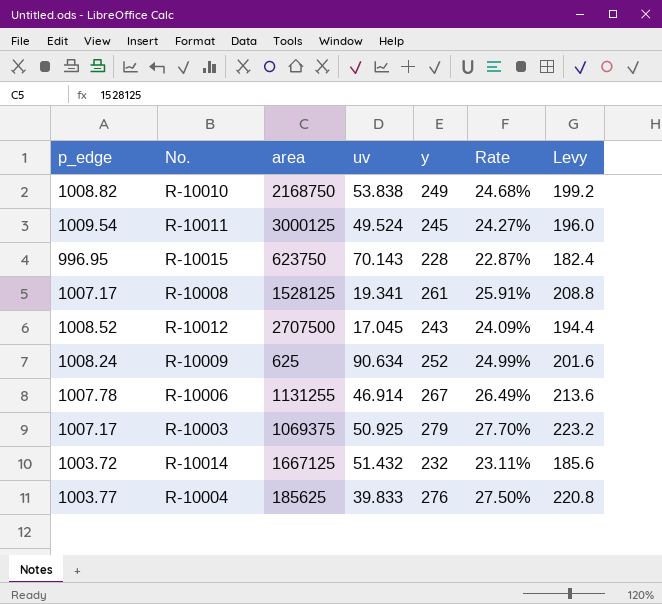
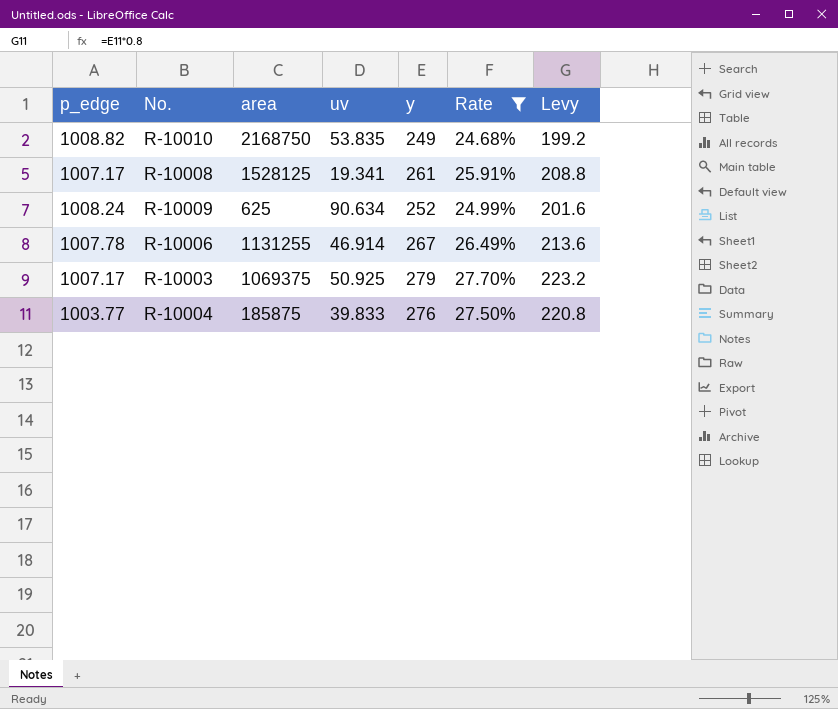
filter: none -> Rate >= 24.68%
R-10010 | uv: 53.838 -> 53.835
R-10004 | area: 185625 -> 185875

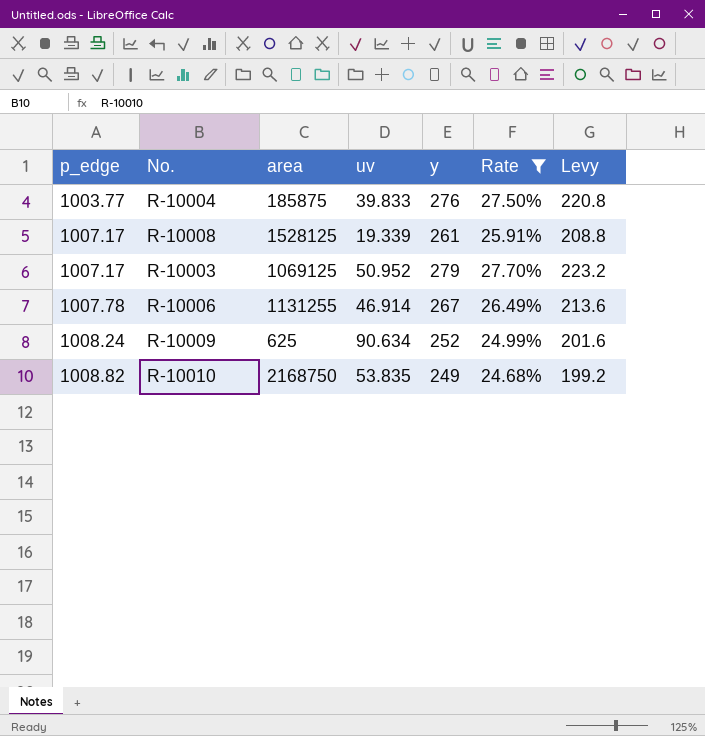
row order: none -> p_edge ascending
R-10008 | uv: 19.341 -> 19.339
R-10003 | area: 1069375 -> 1069125
R-10003 | uv: 50.925 -> 50.952

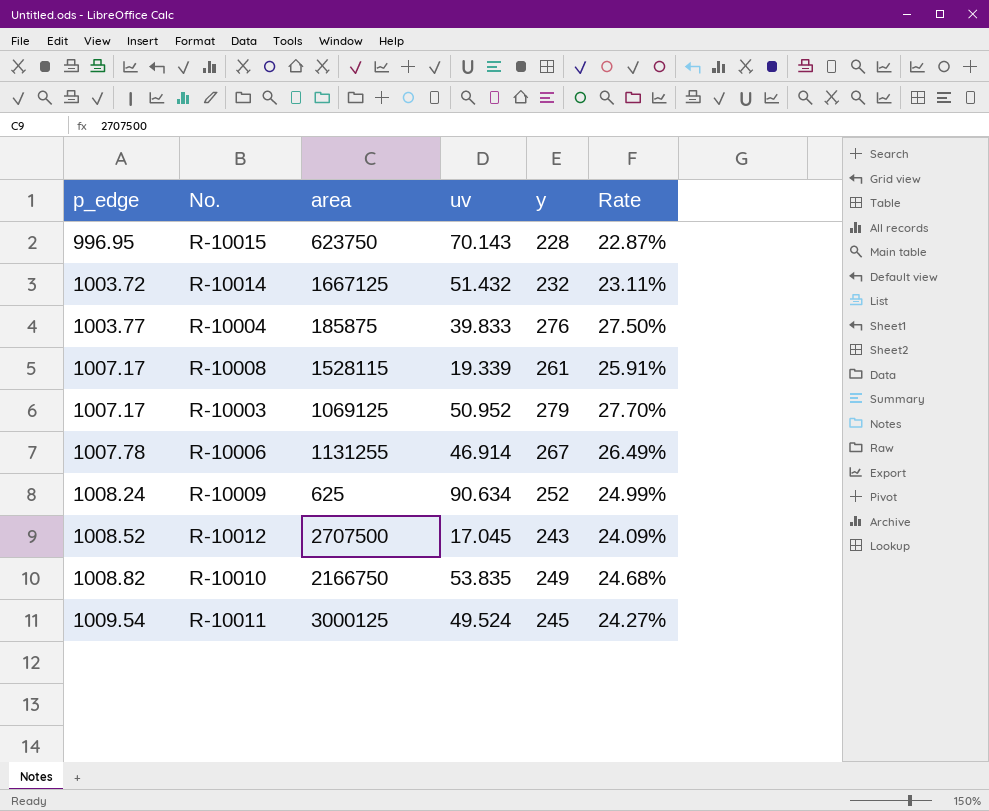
filter: Rate >= 24.68% -> none
column Levy | formula: [y] * 0.8 -> none
R-10008 | area: 1528125 -> 1528115
R-10010 | area: 2168750 -> 2166750

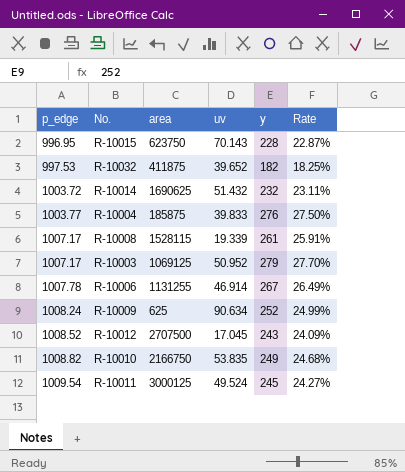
row R-10032: none -> 997.53 | 411875 | 39.652 | 182 | 18.25%
R-10014 | area: 1667125 -> 1690625

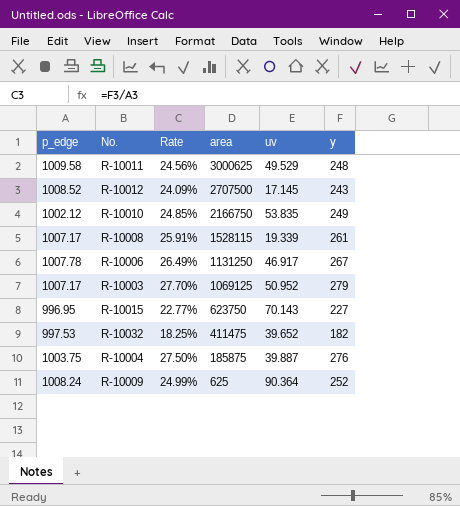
row order: p_edge ascending -> area descending
column Rate | position: 6 -> 3
row R-10014: 1003.72 | 1690625 | 51.432 | 232 | 23.11% -> none
R-10011 | p_edge: 1009.54 -> 1009.58
R-10011 | Rate: 24.27% -> 24.56%
R-10011 | area: 3000125 -> 3000625
R-10011 | uv: 49.524 -> 49.529
R-10011 | y: 245 -> 248
R-10012 | uv: 17.045 -> 17.145
R-10010 | p_edge: 1008.82 -> 1002.12
R-10010 | Rate: 24.68% -> 24.85%
R-10006 | area: 1131255 -> 1131250
R-10006 | uv: 46.914 -> 46.917
R-10015 | Rate: 22.87% -> 22.77%
R-10015 | y: 228 -> 227
R-10032 | area: 411875 -> 411475
R-10004 | p_edge: 1003.77 -> 1003.75
R-10004 | uv: 39.833 -> 39.887
R-10009 | uv: 90.634 -> 90.364

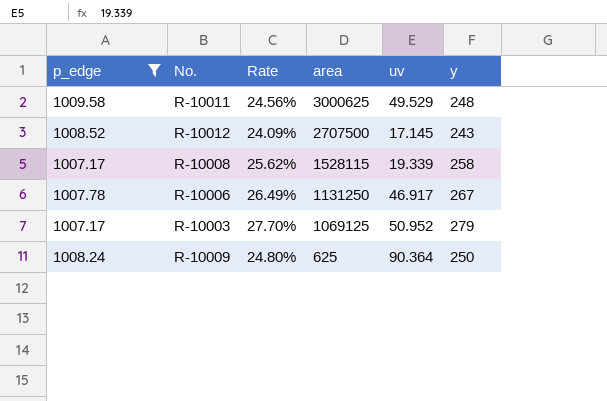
filter: none -> p_edge >= 1007.17
R-10008 | Rate: 25.91% -> 25.62%
R-10008 | y: 261 -> 258
R-10009 | Rate: 24.99% -> 24.80%
R-10009 | y: 252 -> 250

